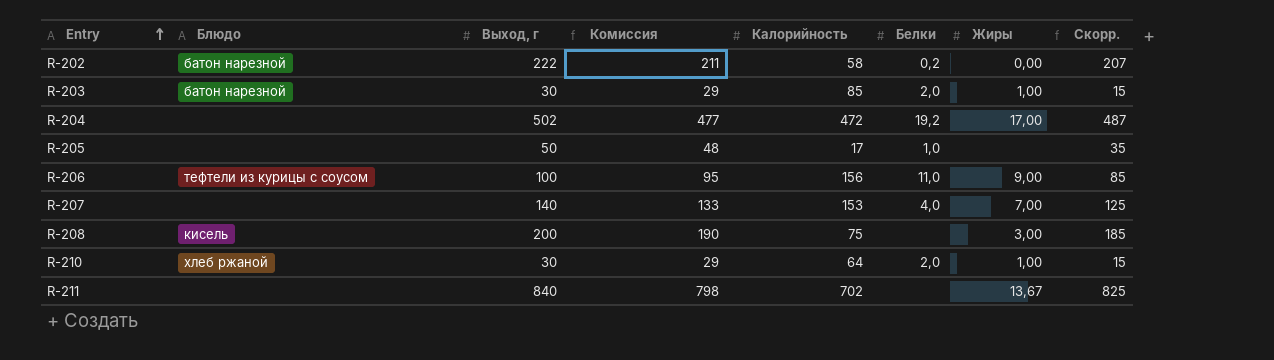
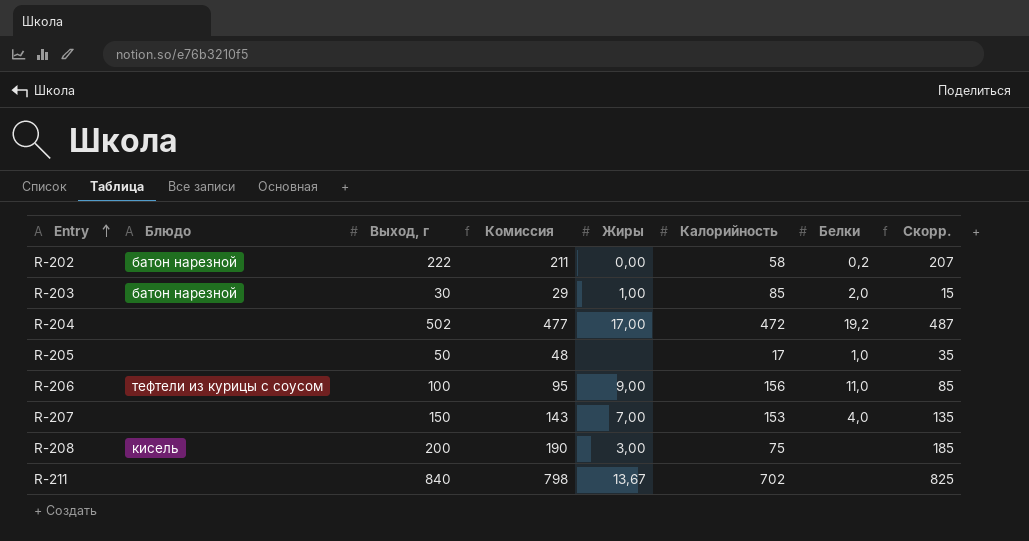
column Жиры | position: 7 -> 5
row R-210: хлеб ржаной | 30 | 29 | 64 | 2,0 | 1,00 | 15 -> none
R-207 | Выход, г: 140 -> 150
R-207 | Комиссия: 133 -> 143
R-207 | Скорр.: 125 -> 135

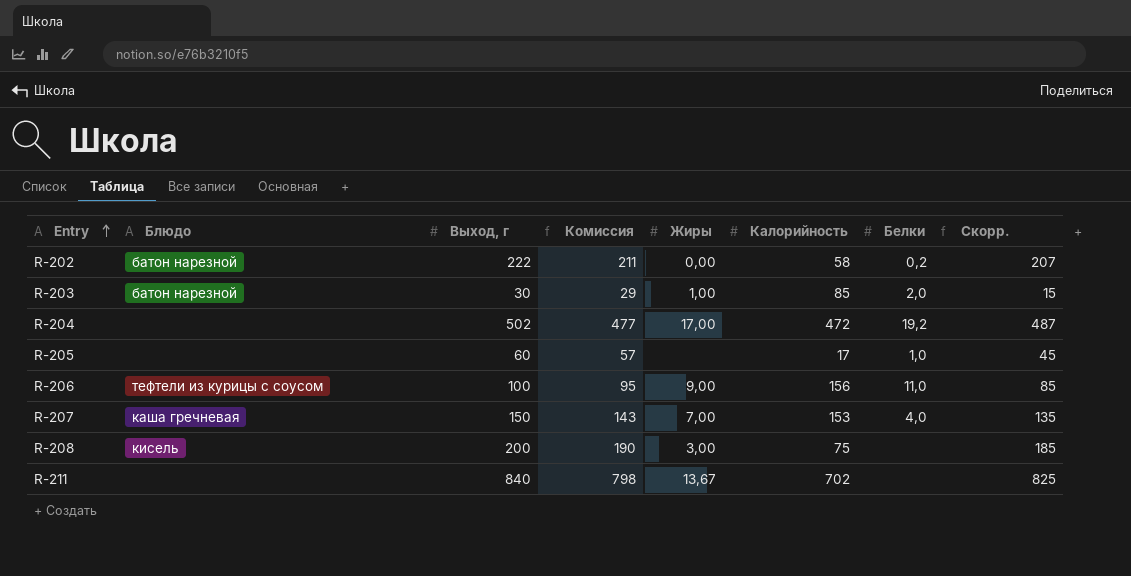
R-205 | Выход, г: 50 -> 60
R-205 | Комиссия: 48 -> 57
R-205 | Скорр.: 35 -> 45
R-207 | Блюдо: none -> каша гречневая

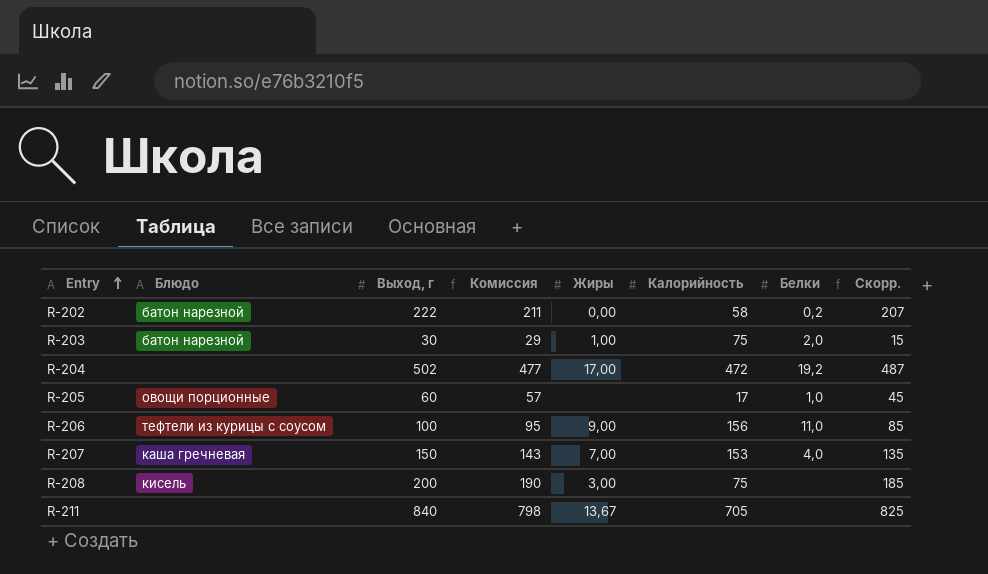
R-203 | Калорийность: 85 -> 75
R-205 | Блюдо: none -> овощи порционные
R-211 | Калорийность: 702 -> 705

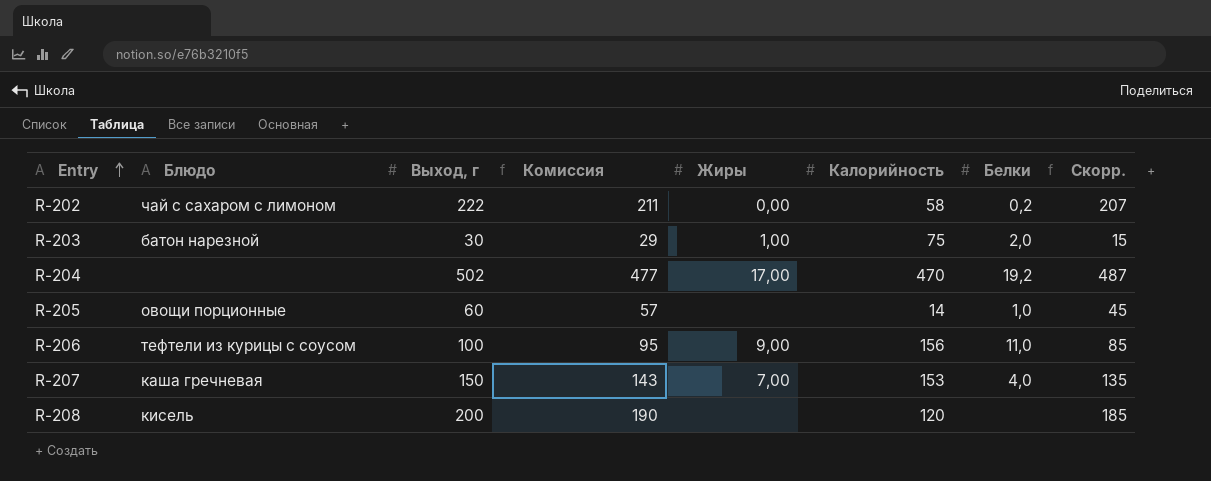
row R-211: none | 840 | 798 | 13,67 | 705 | none | 825 -> none
R-202 | Блюдо: батон нарезной -> чай с сахаром с лимоном
R-204 | Калорийность: 472 -> 470
R-205 | Калорийность: 17 -> 14
R-208 | Жиры: 3,00 -> none
R-208 | Калорийность: 75 -> 120

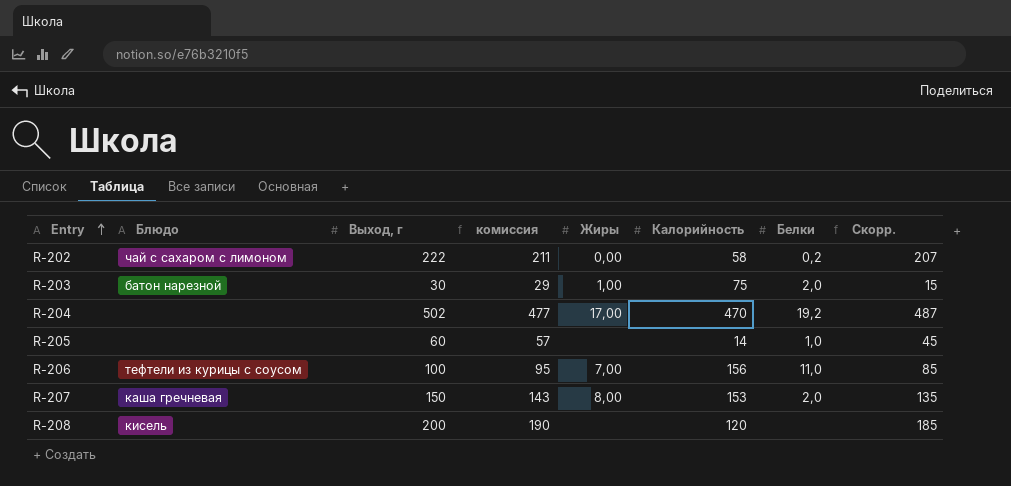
column name: Комиссия -> комиссия
R-205 | Блюдо: овощи порционные -> none
R-206 | Жиры: 9,00 -> 7,00
R-207 | Жиры: 7,00 -> 8,00
R-207 | Белки: 4,0 -> 2,0

